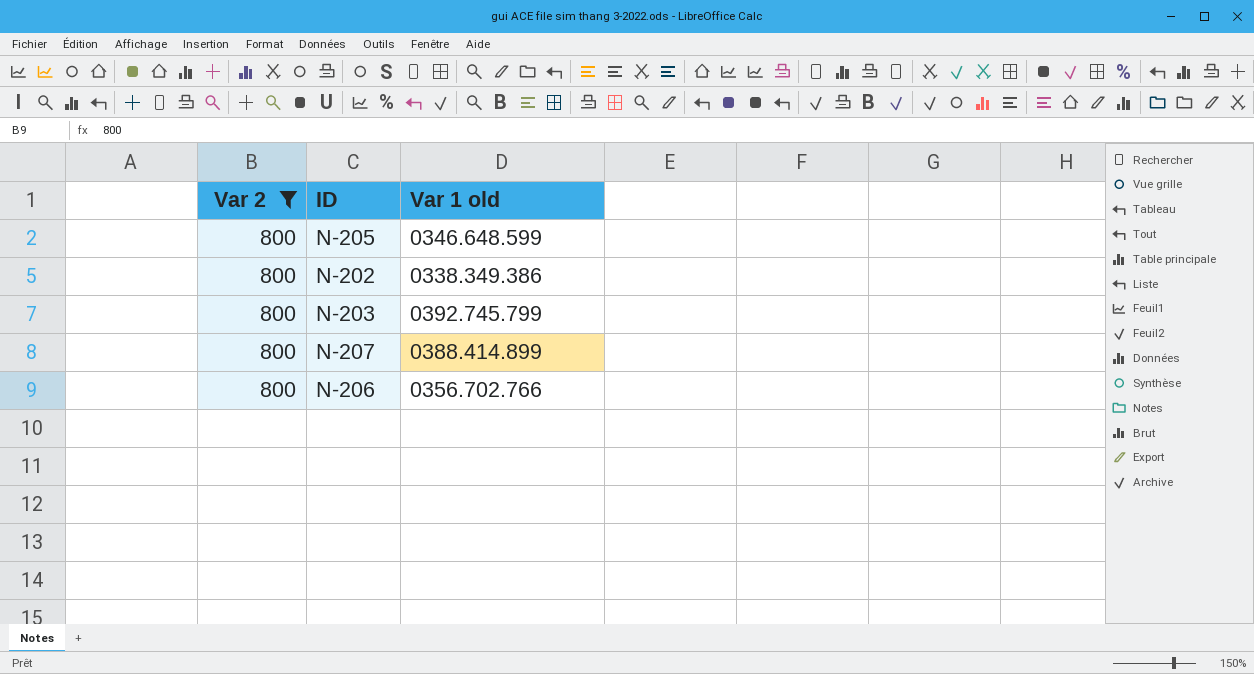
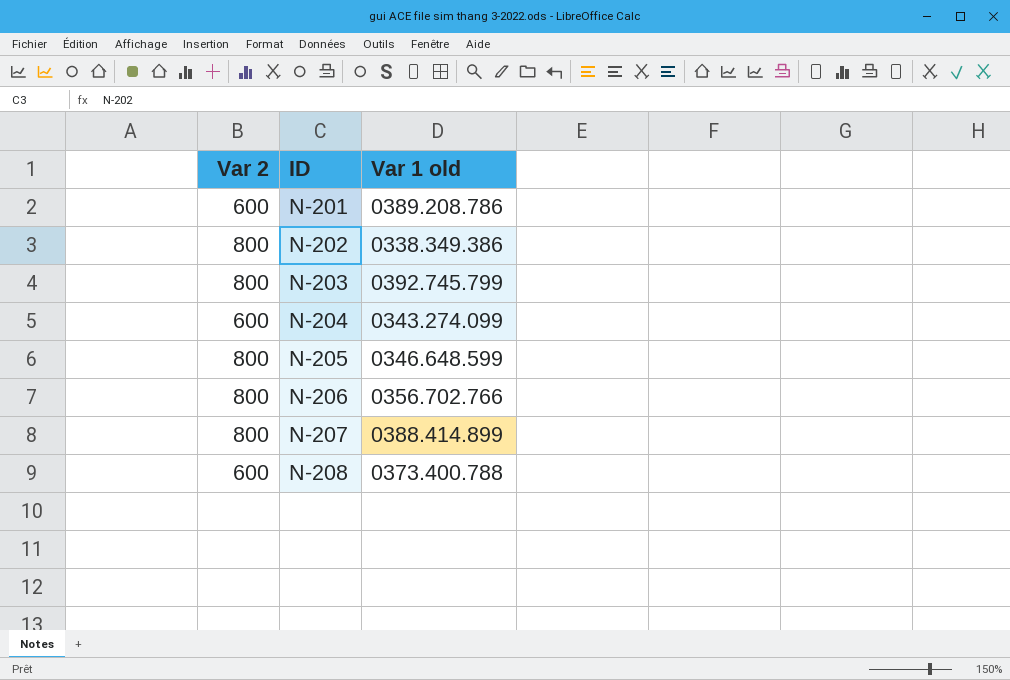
filter: Var 2 = 800 -> none
row order: none -> ID ascending

